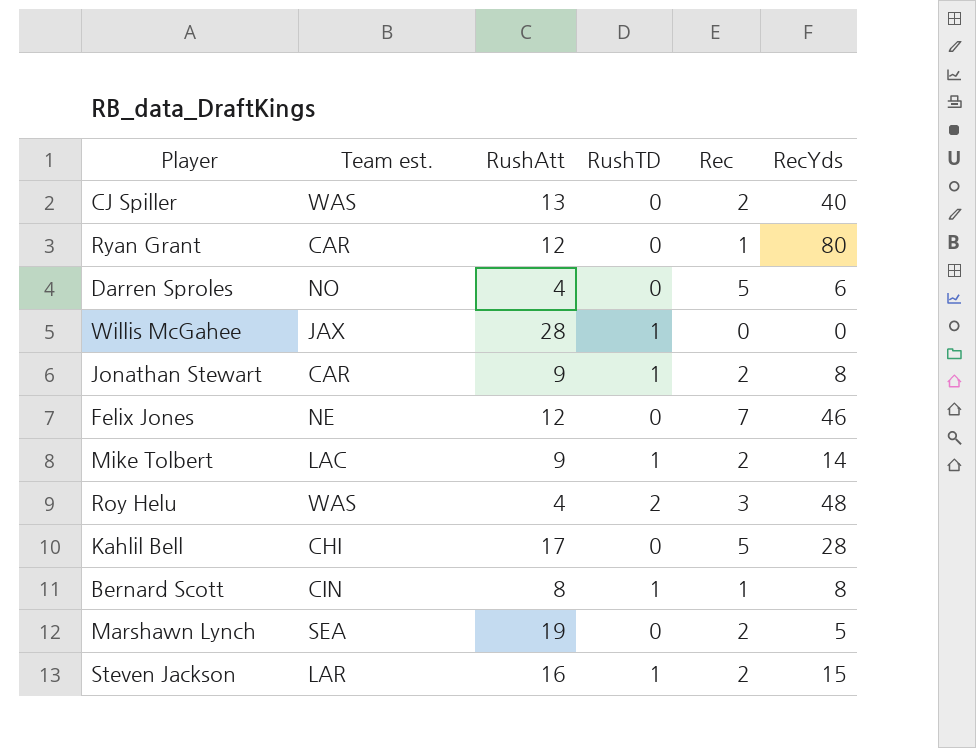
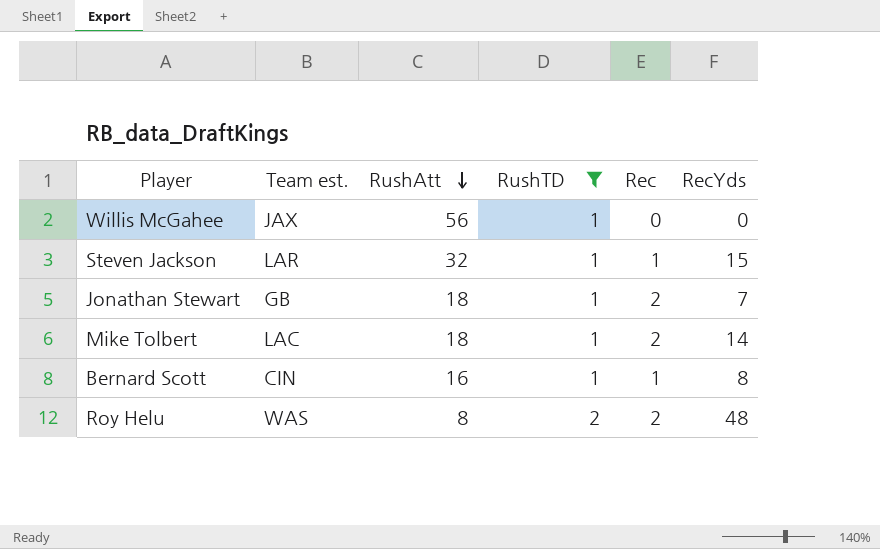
filter: none -> RushTD != 0
row order: none -> RushAtt descending
Willis McGahee | RushAtt: 28 -> 56
Steven Jackson | RushAtt: 16 -> 32
Steven Jackson | Rec: 2 -> 1
Jonathan Stewart | Team est.: CAR -> GB
Jonathan Stewart | RushAtt: 9 -> 18
Jonathan Stewart | RecYds: 8 -> 7
Mike Tolbert | RushAtt: 9 -> 18
Bernard Scott | RushAtt: 8 -> 16
Roy Helu | RushAtt: 4 -> 8
Roy Helu | Rec: 3 -> 2

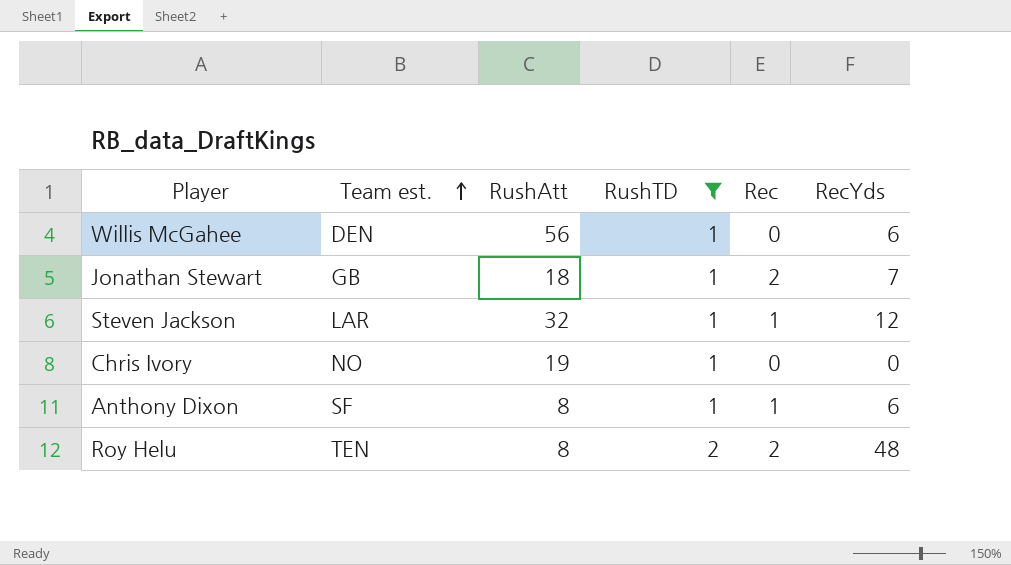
row order: RushAtt descending -> Team est. ascending
row Mike Tolbert: LAC | 18 | 1 | 2 | 14 -> none
row Bernard Scott: CIN | 16 | 1 | 1 | 8 -> none
Willis McGahee | Team est.: JAX -> DEN
Willis McGahee | RecYds: 0 -> 6
Steven Jackson | RecYds: 15 -> 12
row Chris Ivory: none -> NO | 19 | 1 | 0 | 0
row Anthony Dixon: none -> SF | 8 | 1 | 1 | 6
Roy Helu | Team est.: WAS -> TEN

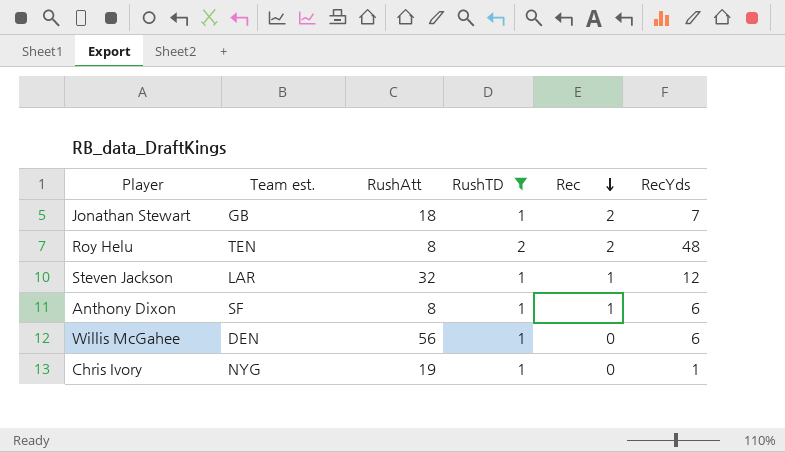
row order: Team est. ascending -> Rec descending
Chris Ivory | Team est.: NO -> NYG
Chris Ivory | RecYds: 0 -> 1

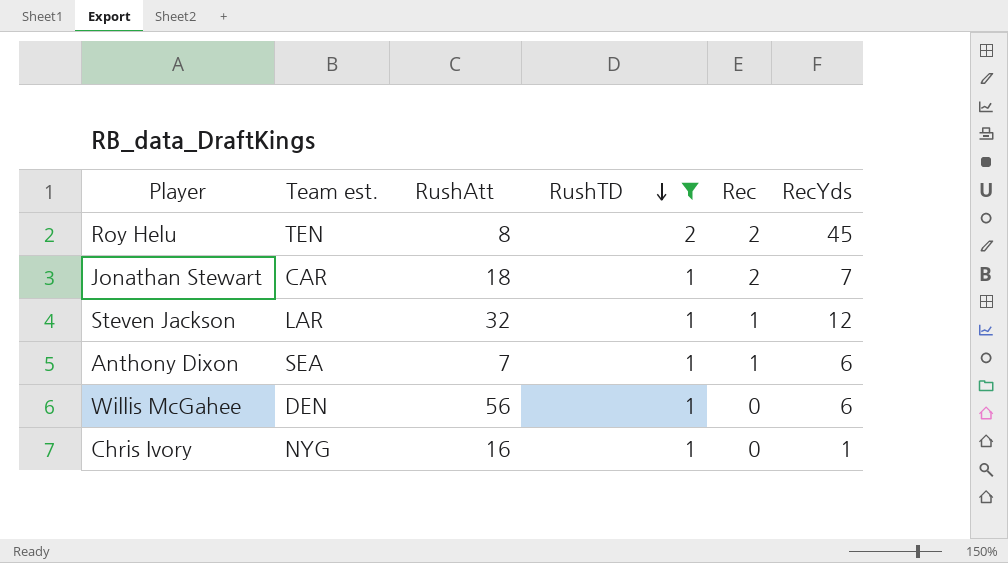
row order: Rec descending -> RushTD descending
Roy Helu | RecYds: 48 -> 45
Jonathan Stewart | Team est.: GB -> CAR
Anthony Dixon | Team est.: SF -> SEA
Anthony Dixon | RushAtt: 8 -> 7
Chris Ivory | RushAtt: 19 -> 16

